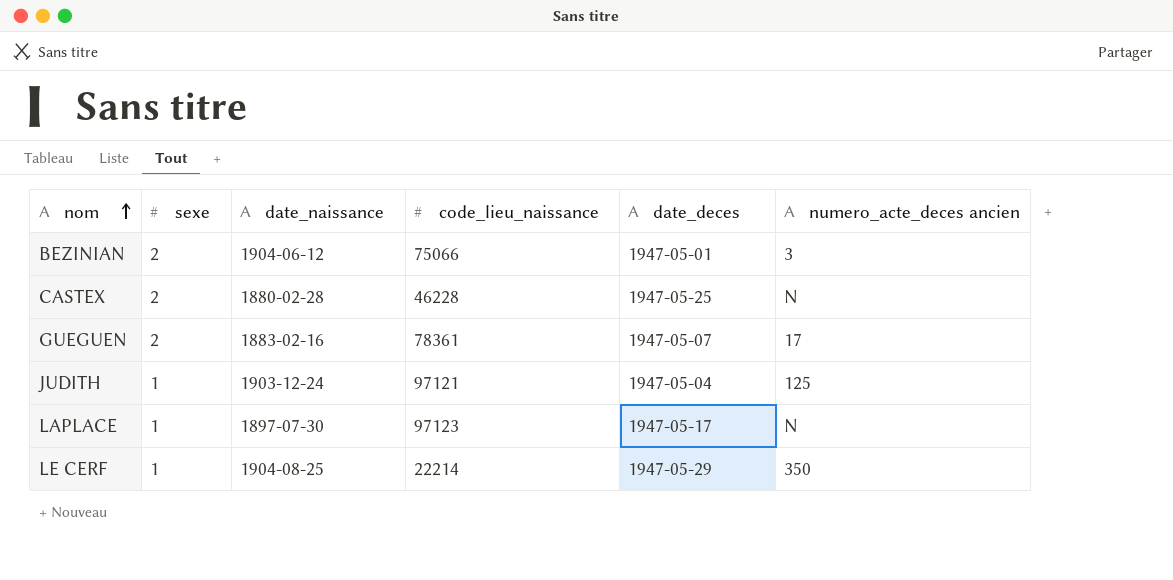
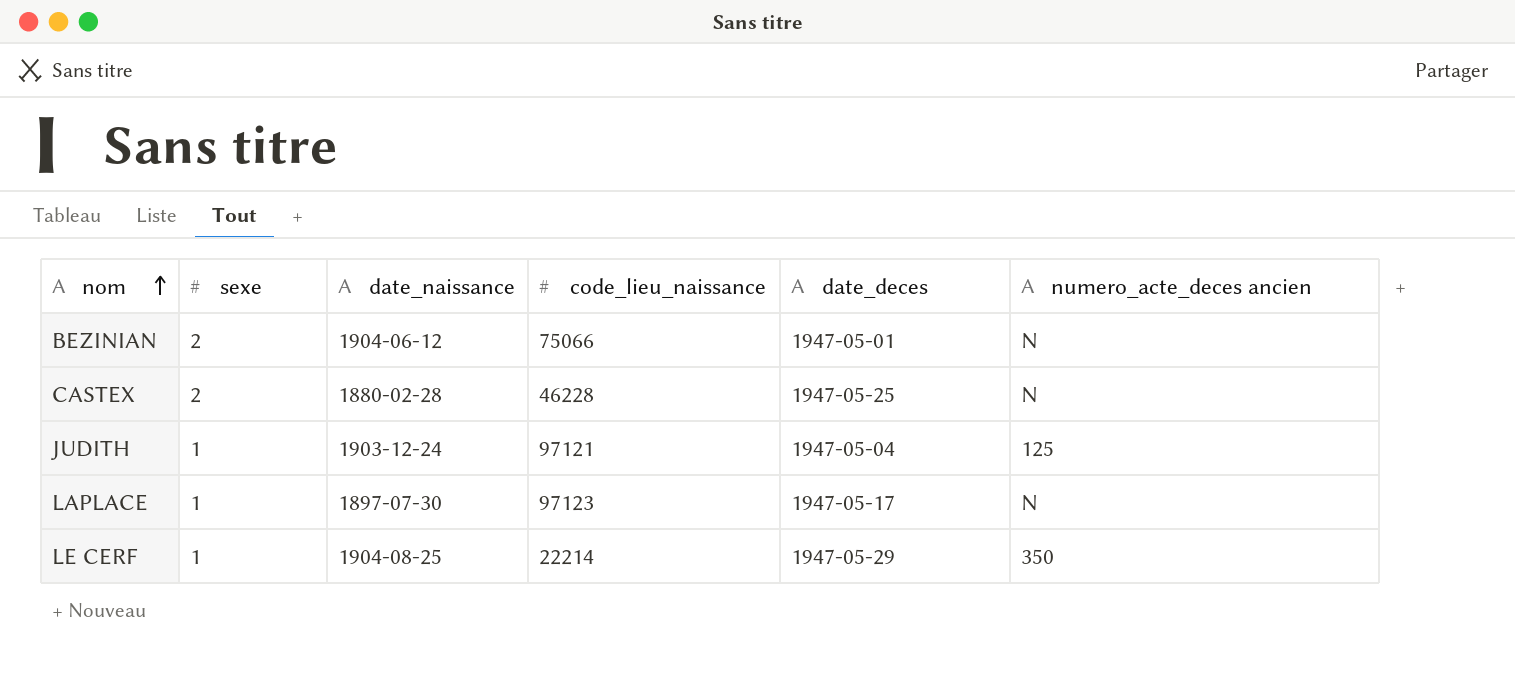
row GUEGUEN: 2 | 1883-02-16 | 78361 | 1947-05-07 | 17 -> none
BEZINIAN | numero_acte_deces ancien: 3 -> N

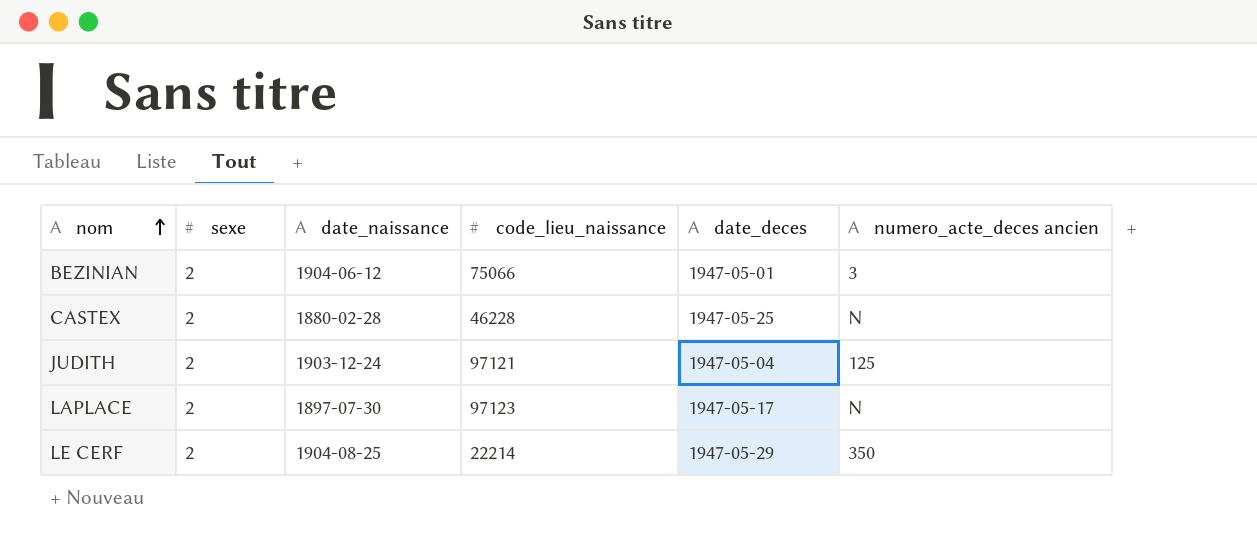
BEZINIAN | numero_acte_deces ancien: N -> 3
JUDITH | sexe: 1 -> 2
LAPLACE | sexe: 1 -> 2
LE CERF | sexe: 1 -> 2

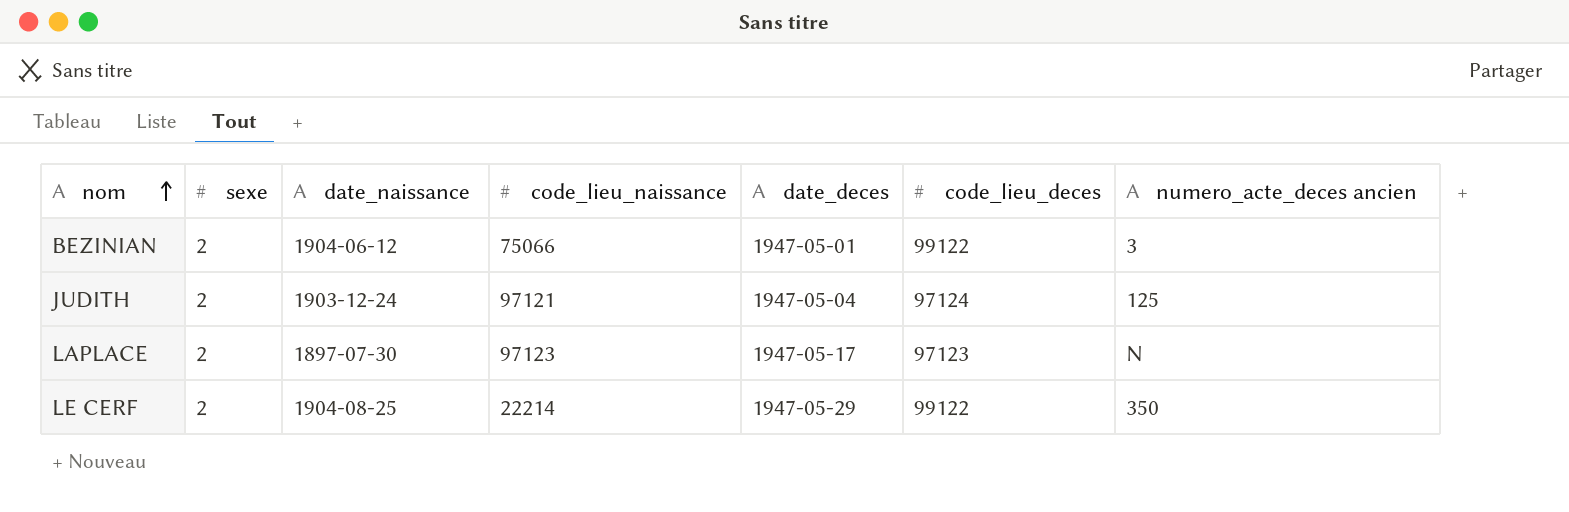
column code_lieu_deces | position: none -> 6
row CASTEX: 2 | 1880-02-28 | 46228 | 1947-05-25 | N -> none

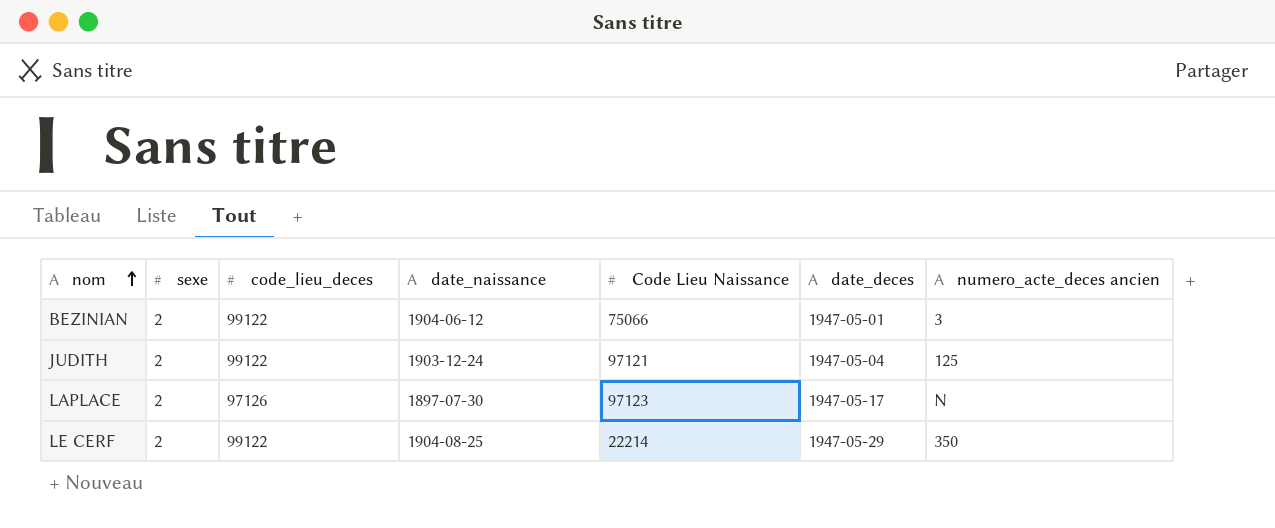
column code_lieu_deces | position: 6 -> 3
column name: code_lieu_naissance -> Code Lieu Naissance
JUDITH | code_lieu_deces: 97124 -> 99122
LAPLACE | code_lieu_deces: 97123 -> 97126

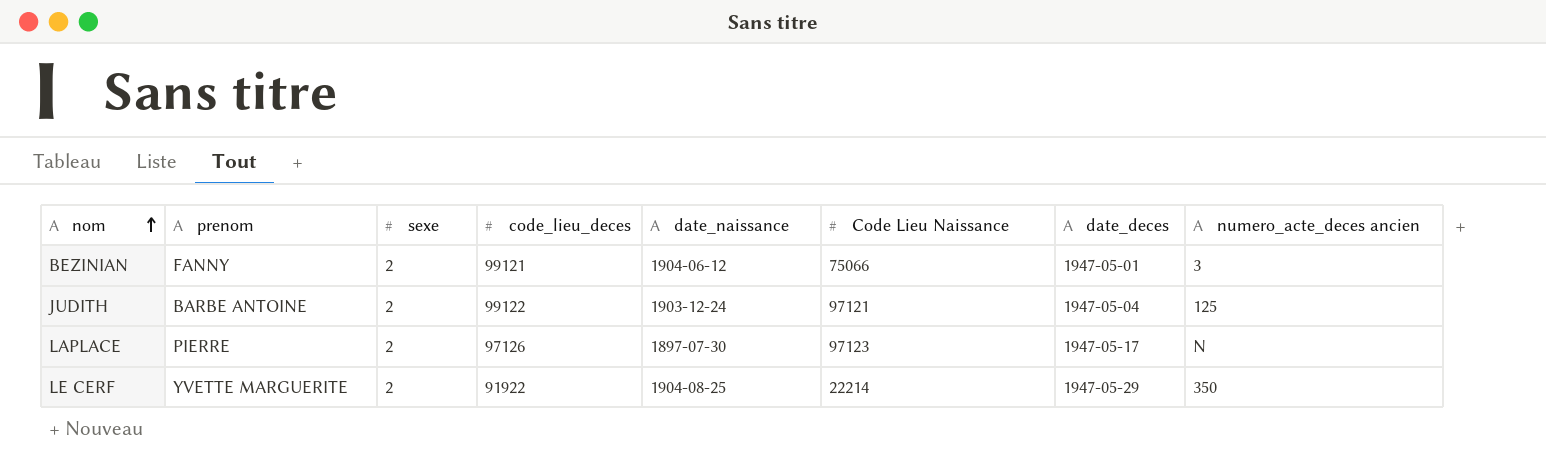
column prenom | position: none -> 2
BEZINIAN | code_lieu_deces: 99122 -> 99121
LE CERF | code_lieu_deces: 99122 -> 91922

